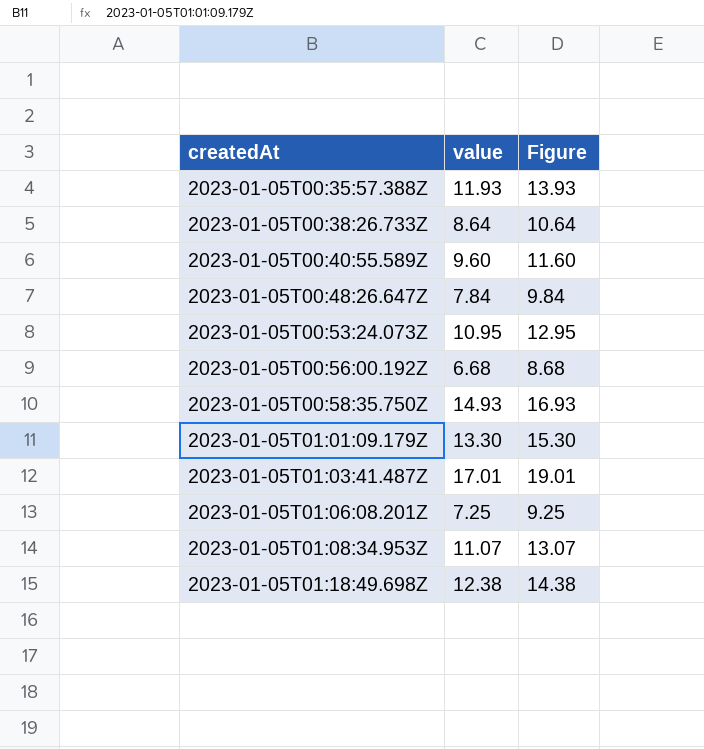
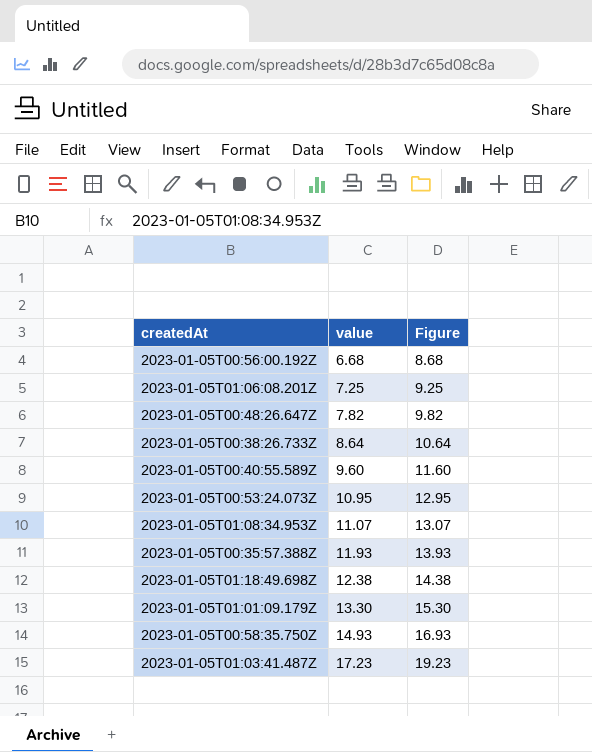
row order: createdAt ascending -> value ascending
2023-01-05T00:48:26.647Z | value: 7.84 -> 7.82
2023-01-05T00:48:26.647Z | Figure: 9.84 -> 9.82
2023-01-05T01:03:41.487Z | value: 17.01 -> 17.23
2023-01-05T01:03:41.487Z | Figure: 19.01 -> 19.23

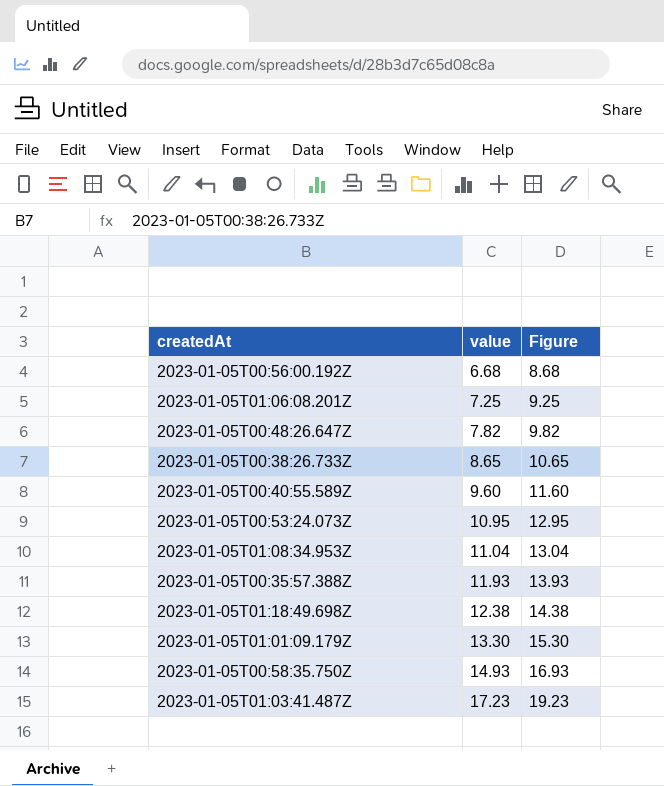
2023-01-05T00:38:26.733Z | value: 8.64 -> 8.65
2023-01-05T00:38:26.733Z | Figure: 10.64 -> 10.65
2023-01-05T01:08:34.953Z | value: 11.07 -> 11.04
2023-01-05T01:08:34.953Z | Figure: 13.07 -> 13.04

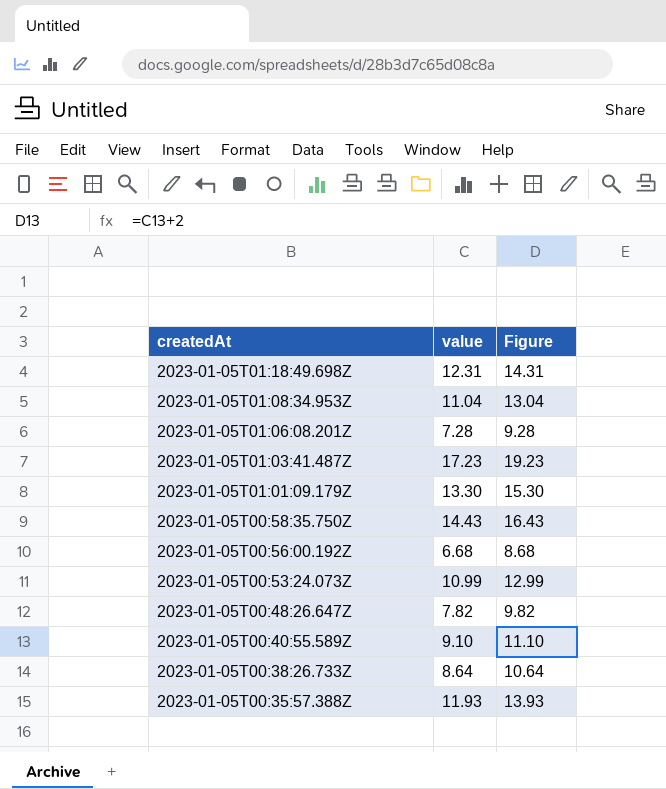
row order: value ascending -> createdAt descending
2023-01-05T01:18:49.698Z | value: 12.38 -> 12.31
2023-01-05T01:18:49.698Z | Figure: 14.38 -> 14.31
2023-01-05T01:06:08.201Z | value: 7.25 -> 7.28
2023-01-05T01:06:08.201Z | Figure: 9.25 -> 9.28
2023-01-05T00:58:35.750Z | value: 14.93 -> 14.43
2023-01-05T00:58:35.750Z | Figure: 16.93 -> 16.43
2023-01-05T00:53:24.073Z | value: 10.95 -> 10.99
2023-01-05T00:53:24.073Z | Figure: 12.95 -> 12.99
2023-01-05T00:40:55.589Z | value: 9.60 -> 9.10
2023-01-05T00:40:55.589Z | Figure: 11.60 -> 11.10
2023-01-05T00:38:26.733Z | value: 8.65 -> 8.64
2023-01-05T00:38:26.733Z | Figure: 10.65 -> 10.64

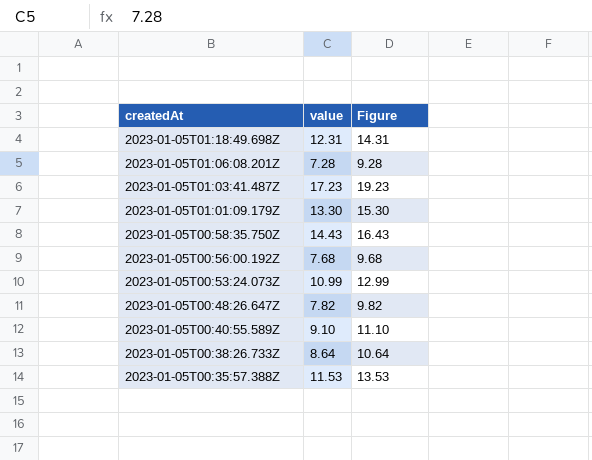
row 2023-01-05T01:08:34.953Z: 11.04 | 13.04 -> none
2023-01-05T00:56:00.192Z | value: 6.68 -> 7.68
2023-01-05T00:56:00.192Z | Figure: 8.68 -> 9.68
2023-01-05T00:35:57.388Z | value: 11.93 -> 11.53
2023-01-05T00:35:57.388Z | Figure: 13.93 -> 13.53

